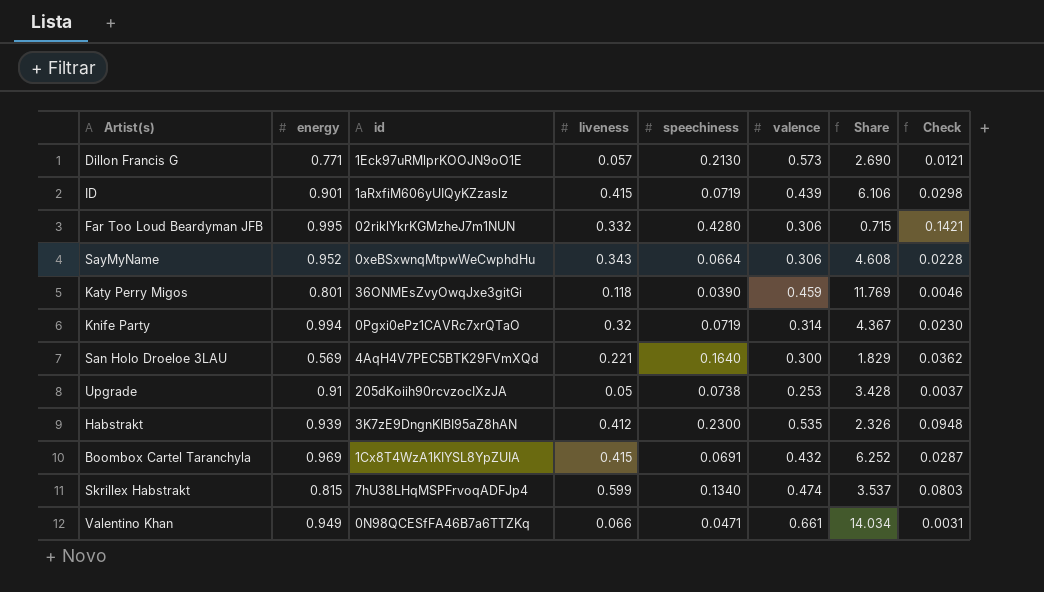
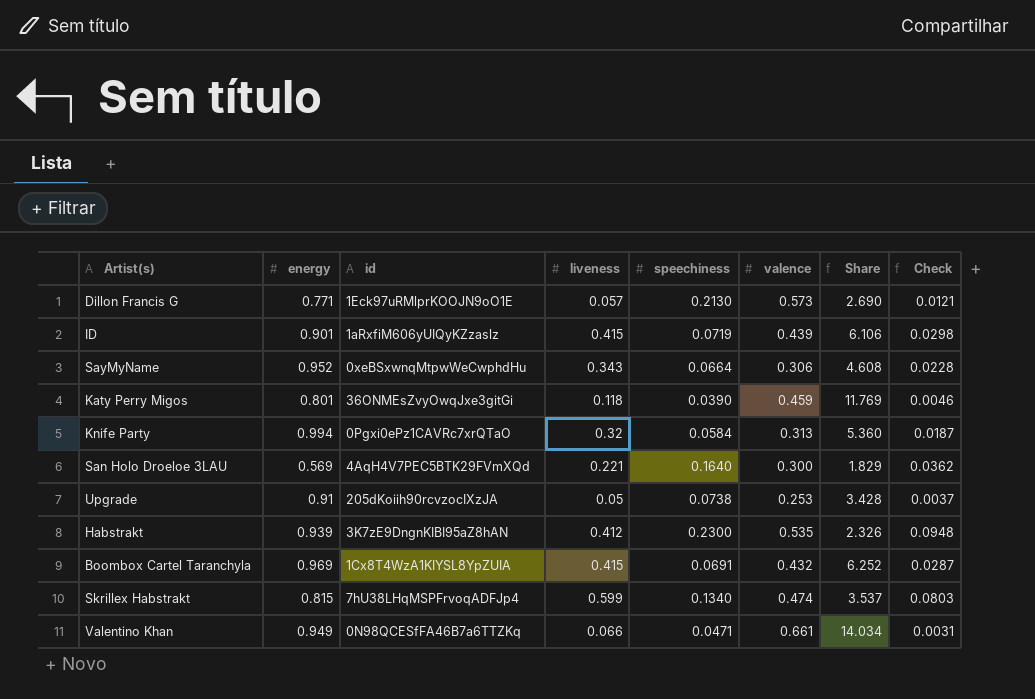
row Far Too Loud Beardyman JFB: 0.995 | 02riklYkrKGMzheJ7m1NUN | 0.332 | 0.4280 | 0.306 | 0.715 | 0.1421 -> none
Knife Party | speechiness: 0.0719 -> 0.0584
Knife Party | valence: 0.314 -> 0.313
Knife Party | Share: 4.367 -> 5.360
Knife Party | Check: 0.0230 -> 0.0187

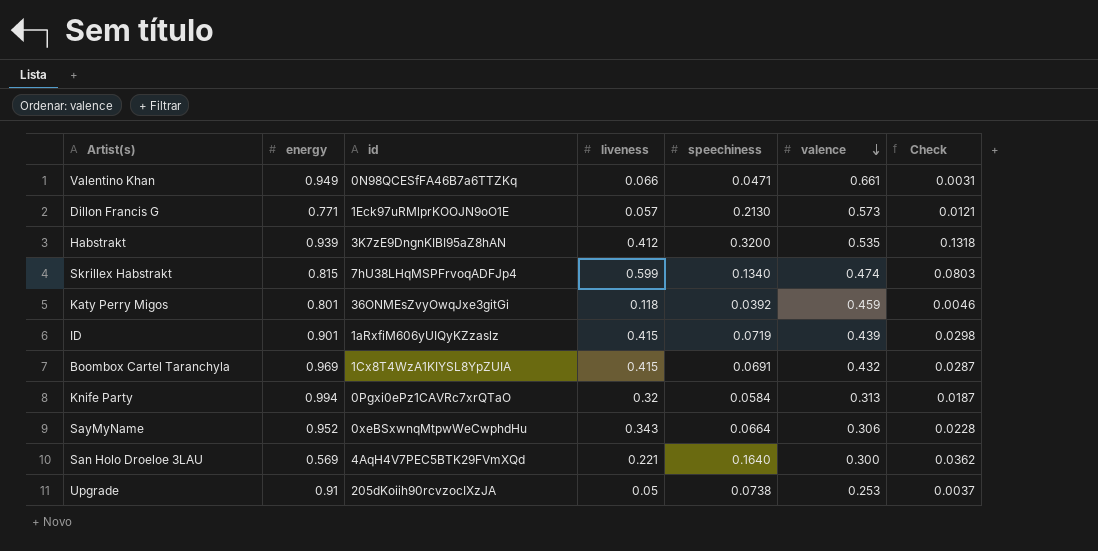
row order: none -> valence descending
column Share | formula: [valence] / [speechiness] -> none
Habstrakt | speechiness: 0.2300 -> 0.3200
Habstrakt | Check: 0.0948 -> 0.1318
Katy Perry Migos | speechiness: 0.0390 -> 0.0392

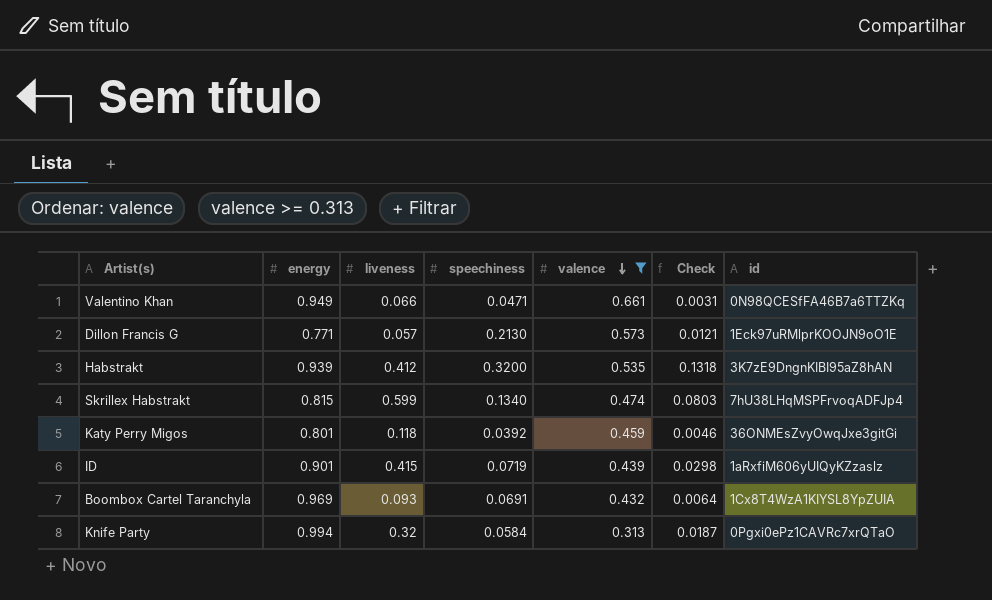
filter: none -> valence >= 0.313
column id | position: 3 -> 7
Boombox Cartel Taranchyla | liveness: 0.415 -> 0.093
Boombox Cartel Taranchyla | Check: 0.0287 -> 0.0064

